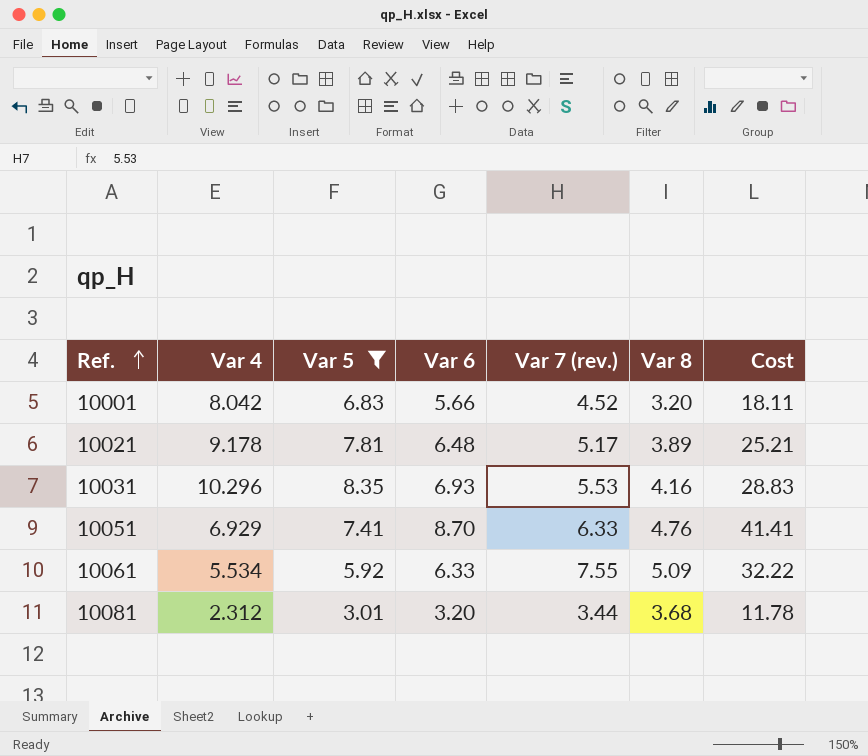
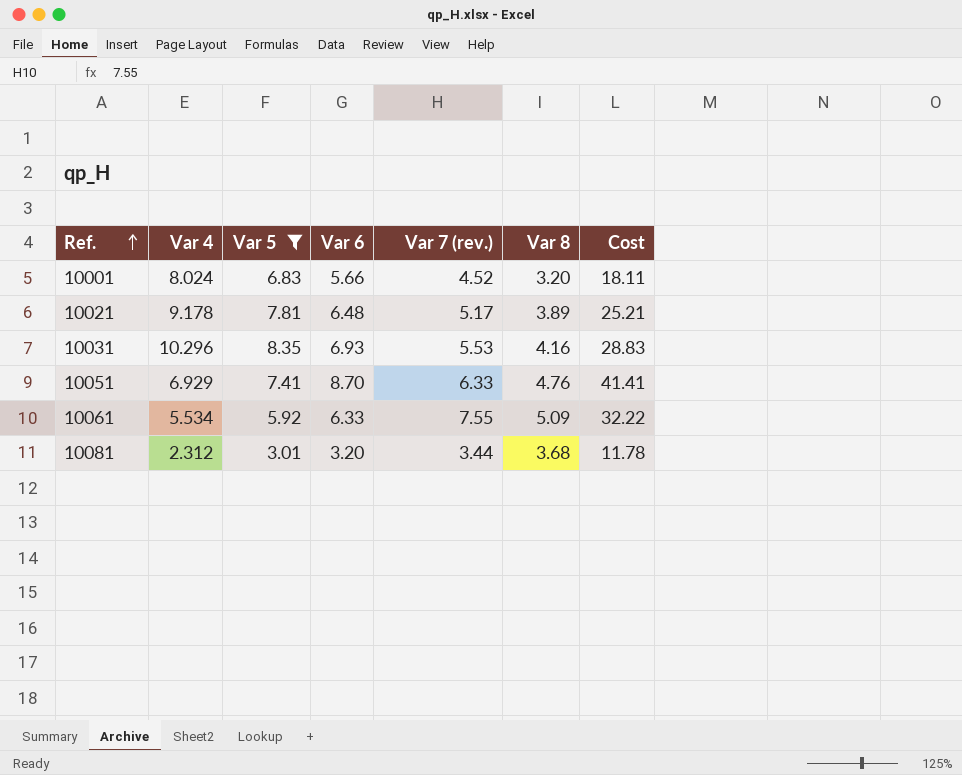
10001 | Var 4: 8.042 -> 8.024

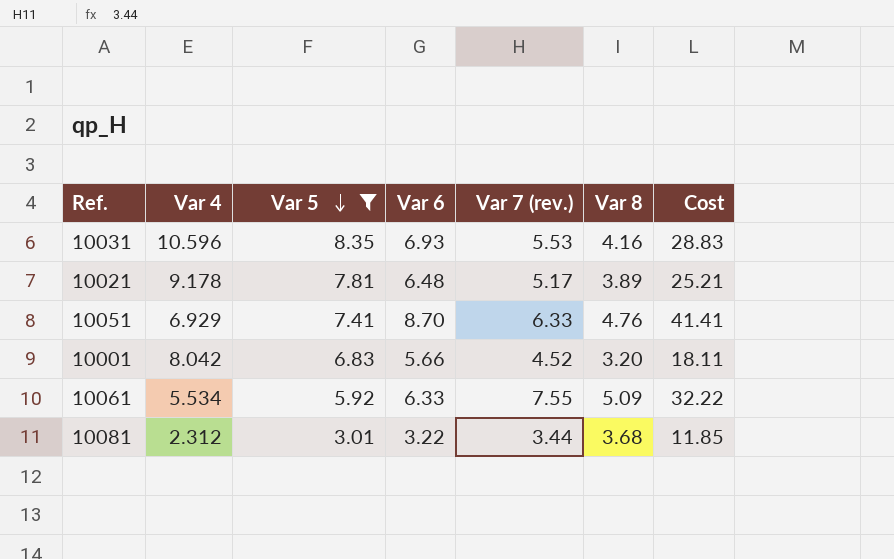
row order: Ref. ascending -> Var 5 descending
10031 | Var 4: 10.296 -> 10.596
10001 | Var 4: 8.024 -> 8.042
10081 | Var 6: 3.20 -> 3.22
10081 | Cost: 11.78 -> 11.85

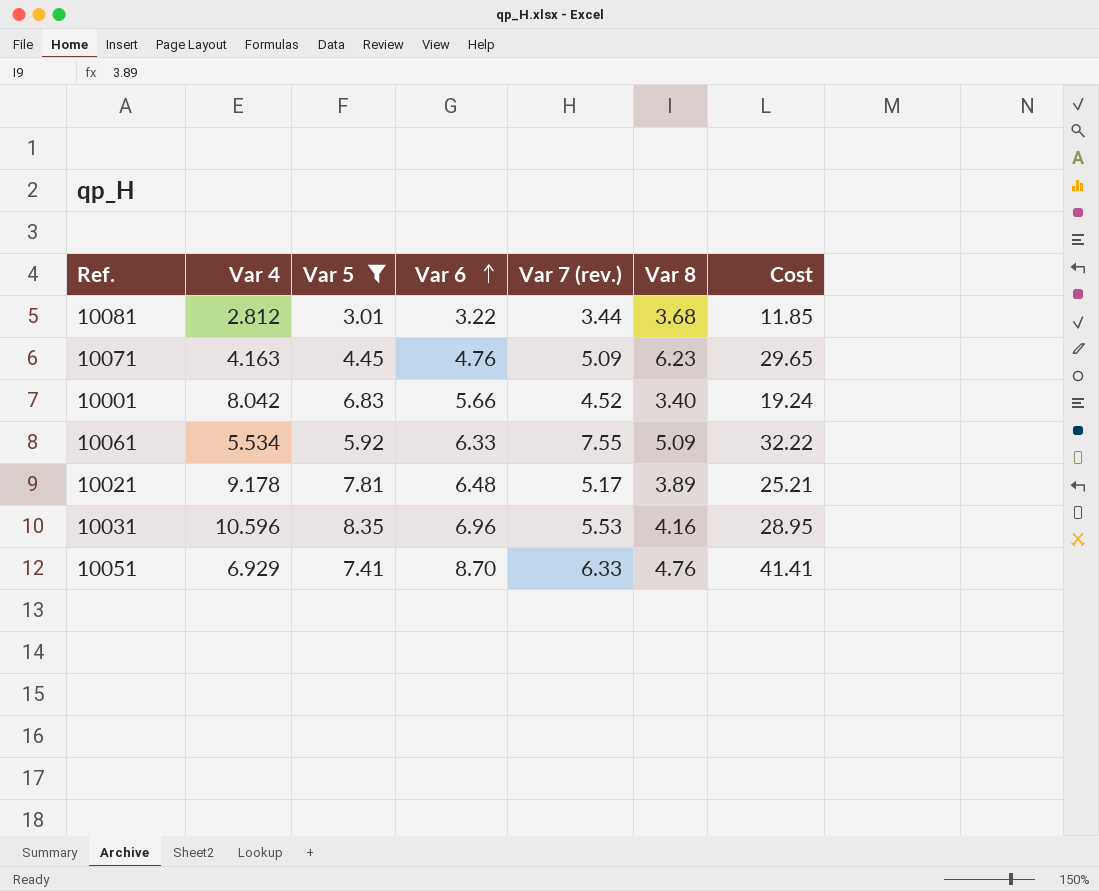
row order: Var 5 descending -> Var 6 ascending
10081 | Var 4: 2.312 -> 2.812
row 10071: none -> 4.163 | 4.45 | 4.76 | 5.09 | 6.23 | 29.65
10001 | Var 8: 3.20 -> 3.40
10001 | Cost: 18.11 -> 19.24
10031 | Var 6: 6.93 -> 6.96
10031 | Cost: 28.83 -> 28.95

